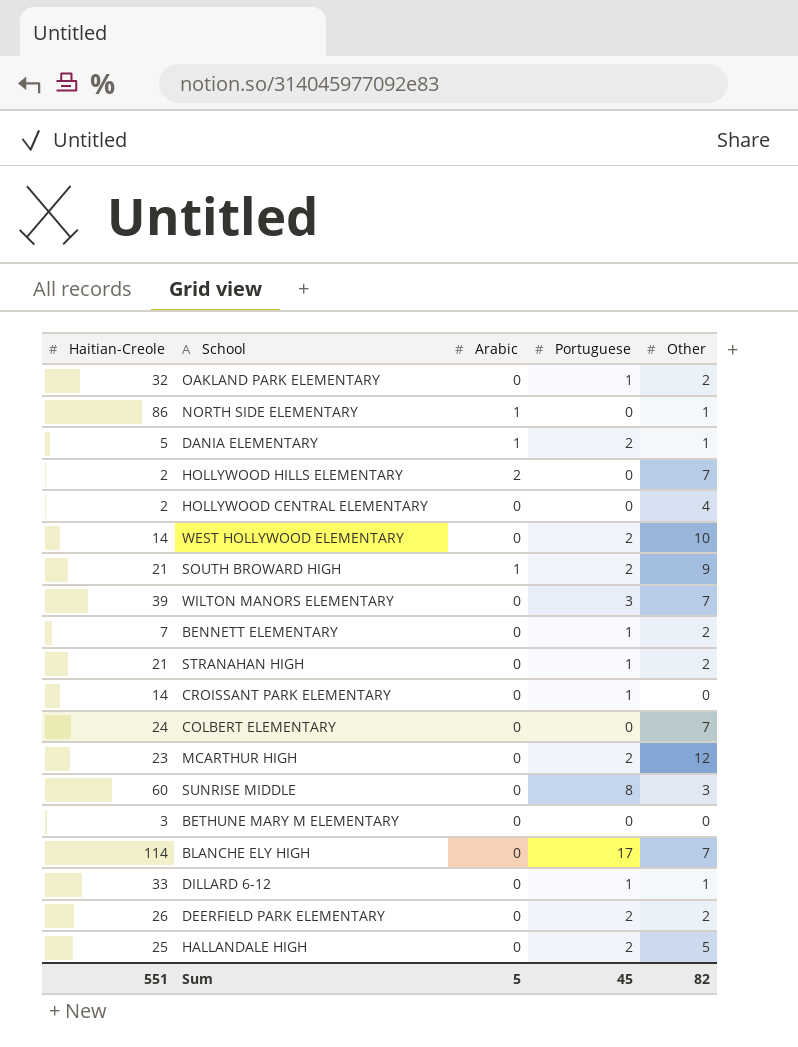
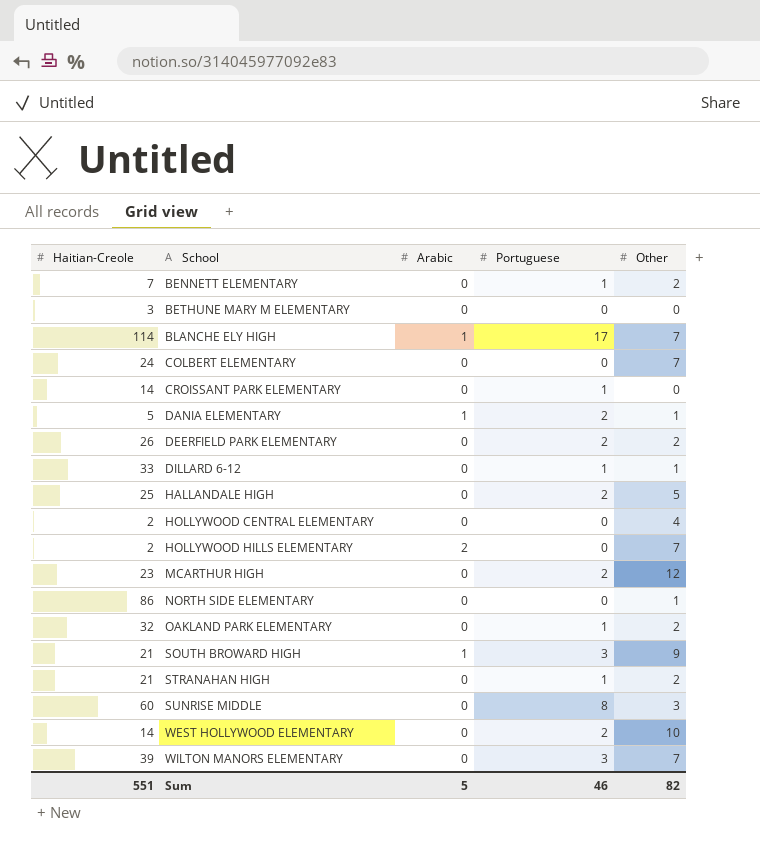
row order: none -> School ascending
BLANCHE ELY HIGH | Arabic: 0 -> 1
NORTH SIDE ELEMENTARY | Arabic: 1 -> 0
SOUTH BROWARD HIGH | Portuguese: 2 -> 3
Sum | Portuguese: 45 -> 46

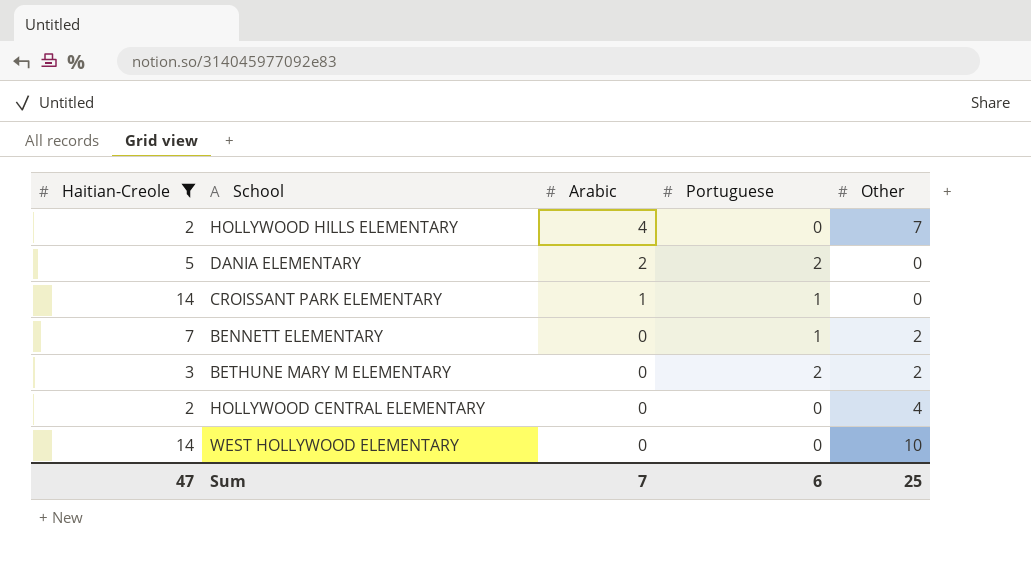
filter: none -> Haitian-Creole <= 14
row order: School ascending -> Arabic descending
HOLLYWOOD HILLS ELEMENTARY | Arabic: 2 -> 4
DANIA ELEMENTARY | Arabic: 1 -> 2
DANIA ELEMENTARY | Other: 1 -> 0
CROISSANT PARK ELEMENTARY | Arabic: 0 -> 1
BETHUNE MARY M ELEMENTARY | Portuguese: 0 -> 2
BETHUNE MARY M ELEMENTARY | Other: 0 -> 2
WEST HOLLYWOOD ELEMENTARY | Portuguese: 2 -> 0
Sum | Haitian-Creole: 551 -> 47
Sum | Arabic: 5 -> 7
Sum | Portuguese: 46 -> 6
Sum | Other: 82 -> 25

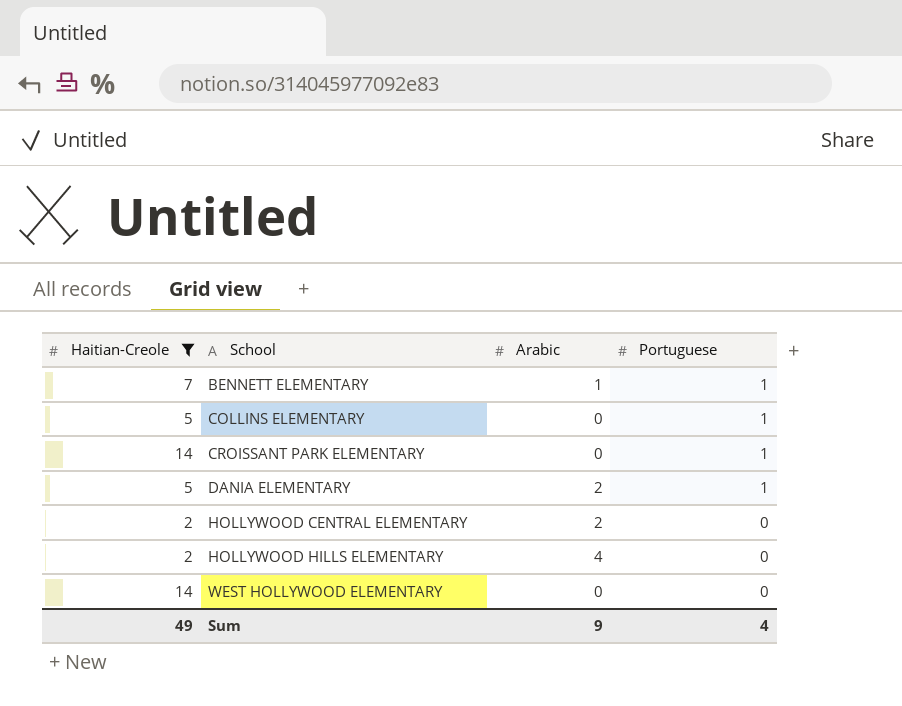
row order: Arabic descending -> School ascending
column Other | position: 5 -> none
row BETHUNE MARY M ELEMENTARY: 3 | 0 | 2 | 2 -> none
BENNETT ELEMENTARY | Arabic: 0 -> 1
row COLLINS ELEMENTARY: none -> 5 | 0 | 1
CROISSANT PARK ELEMENTARY | Arabic: 1 -> 0
DANIA ELEMENTARY | Portuguese: 2 -> 1
HOLLYWOOD CENTRAL ELEMENTARY | Arabic: 0 -> 2
Sum | Haitian-Creole: 47 -> 49
Sum | Arabic: 7 -> 9
Sum | Portuguese: 6 -> 4

